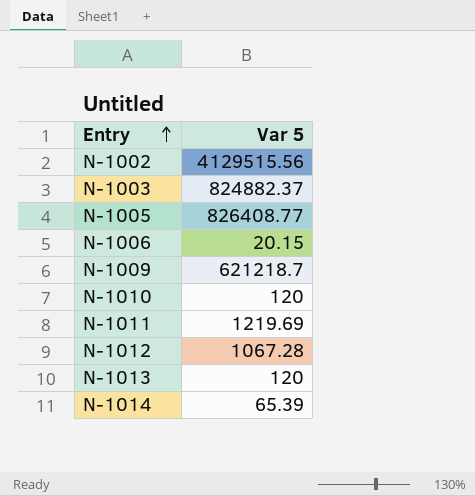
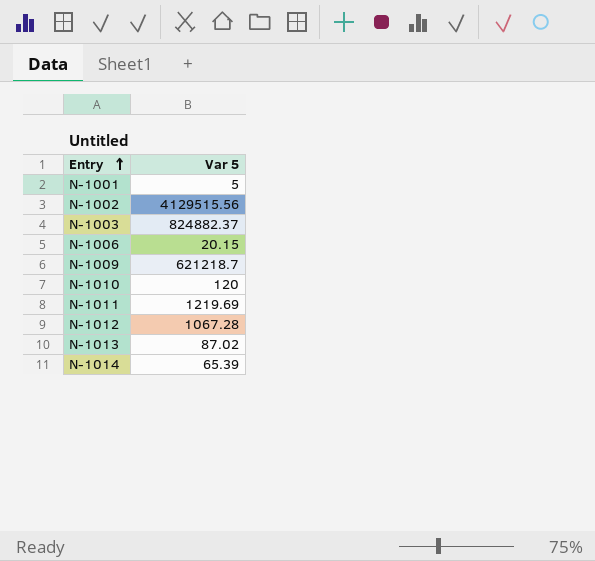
row N-1005: 826408.77 -> none
row N-1001: none -> 5
N-1013 | Var 5: 120 -> 87.02

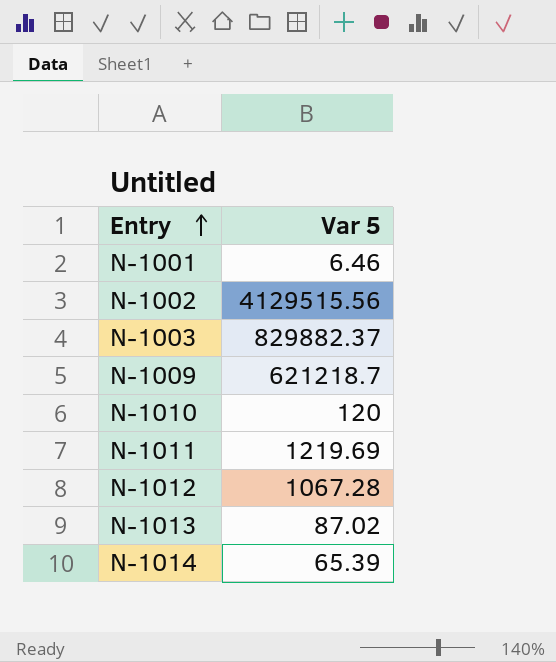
row N-1006: 20.15 -> none
N-1001 | Var 5: 5 -> 6.46
N-1003 | Var 5: 824882.37 -> 829882.37

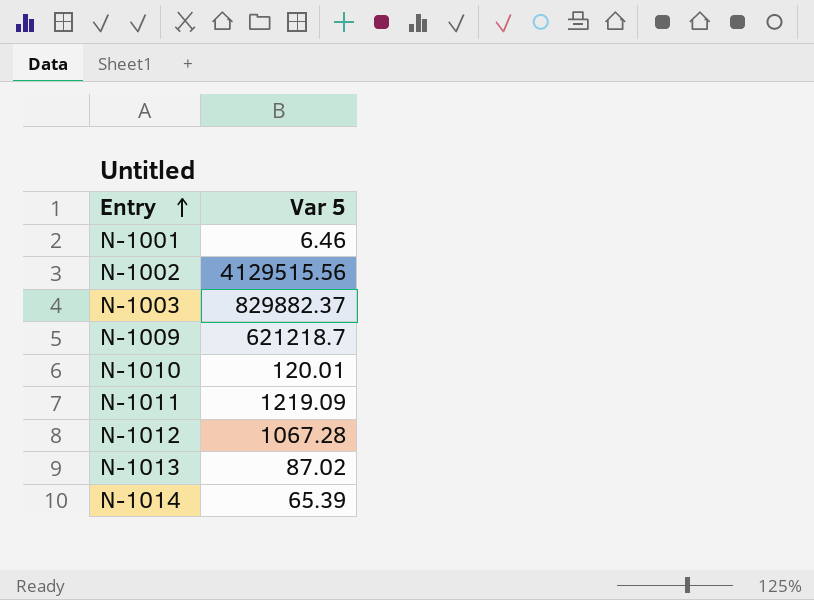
N-1010 | Var 5: 120 -> 120.01
N-1011 | Var 5: 1219.69 -> 1219.09

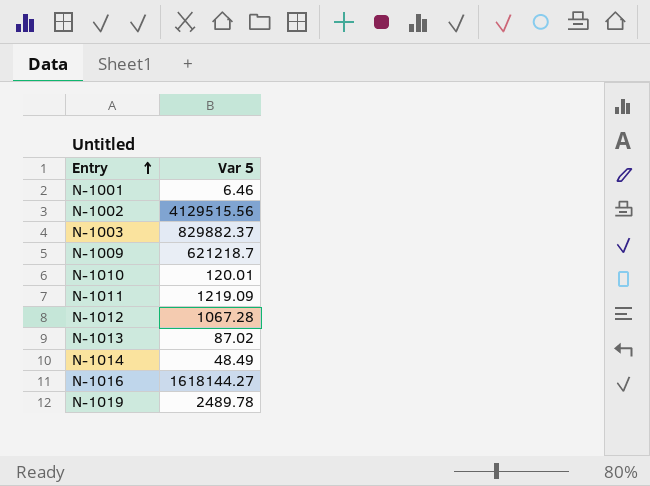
N-1014 | Var 5: 65.39 -> 48.49
row N-1016: none -> 1618144.27
row N-1019: none -> 2489.78

